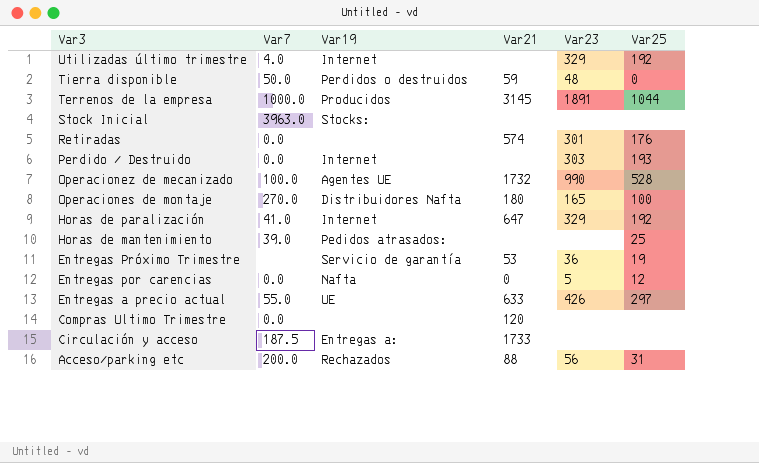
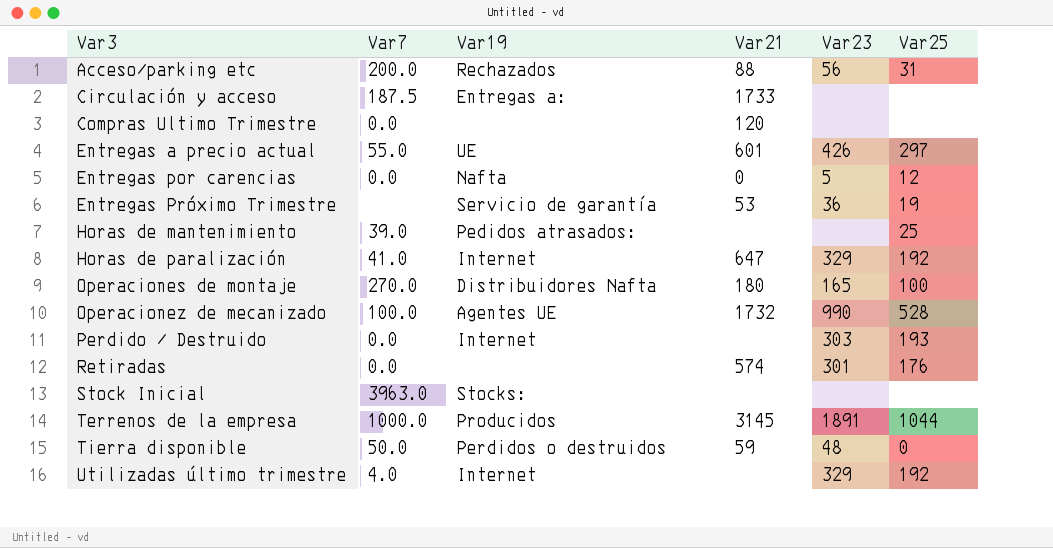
row order: Var3 descending -> Var3 ascending
Entregas a precio actual | Var21: 633 -> 601

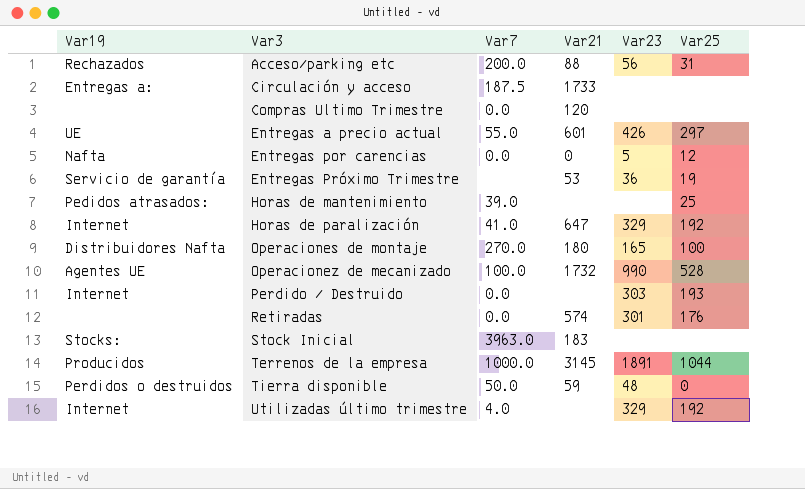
column Var19 | position: 3 -> 1
Stock Inicial | Var21: none -> 183

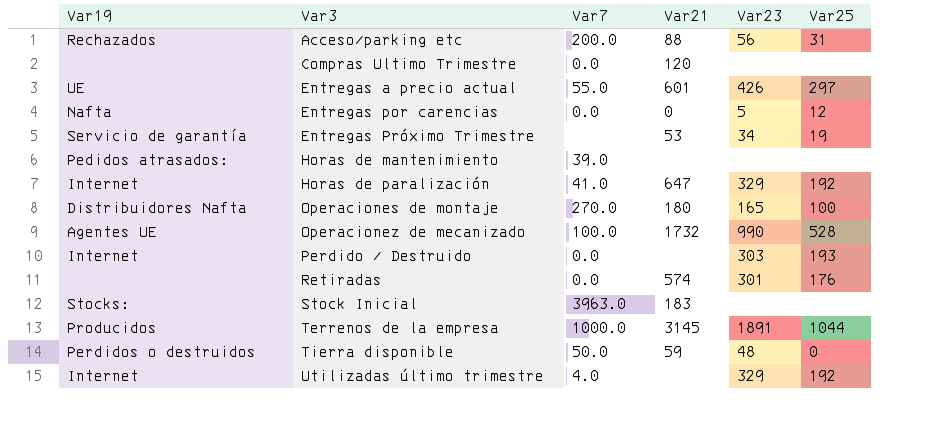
row Circulación y acceso: Entregas a: | 187.5 | 1733 | none | none -> none
Entregas Próximo Trimestre | Var23: 36 -> 34
Horas de mantenimiento | Var25: 25 -> none

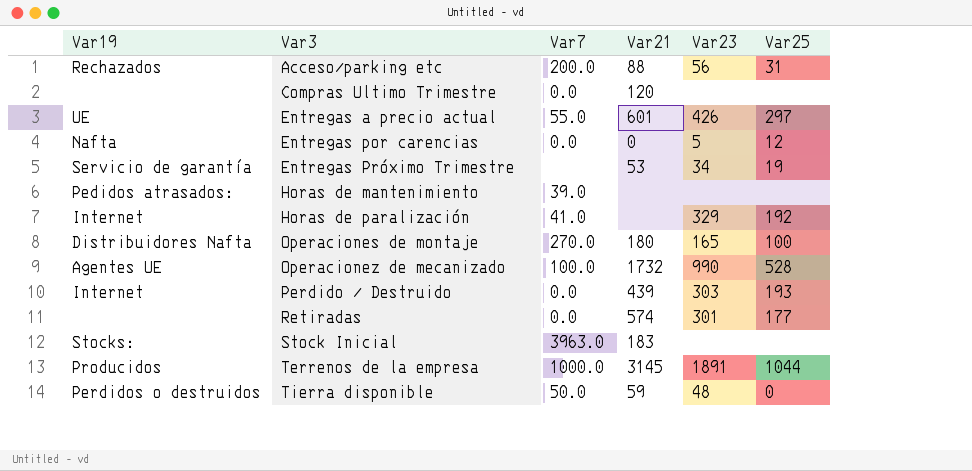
row Utilizadas último trimestre: Internet | 4.0 | none | 329 | 192 -> none
Horas de paralización | Var21: 647 -> none
Perdido / Destruido | Var21: none -> 439
Retiradas | Var25: 176 -> 177

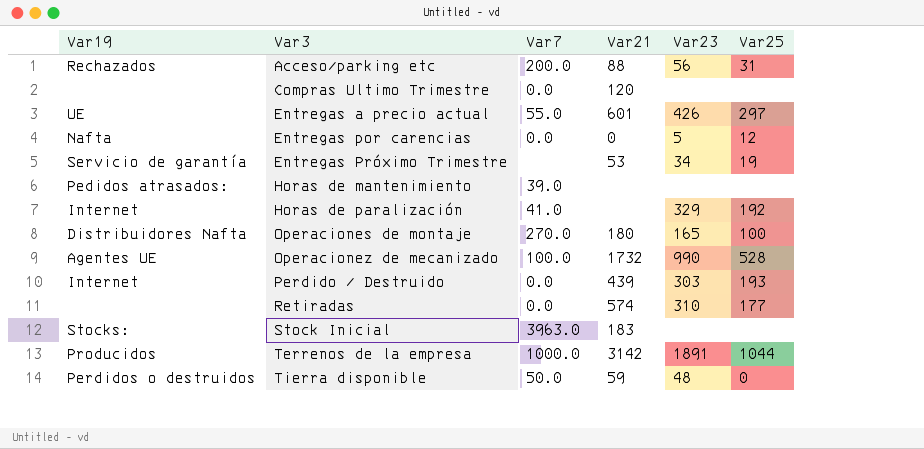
Retiradas | Var23: 301 -> 310
Terrenos de la empresa | Var21: 3145 -> 3142

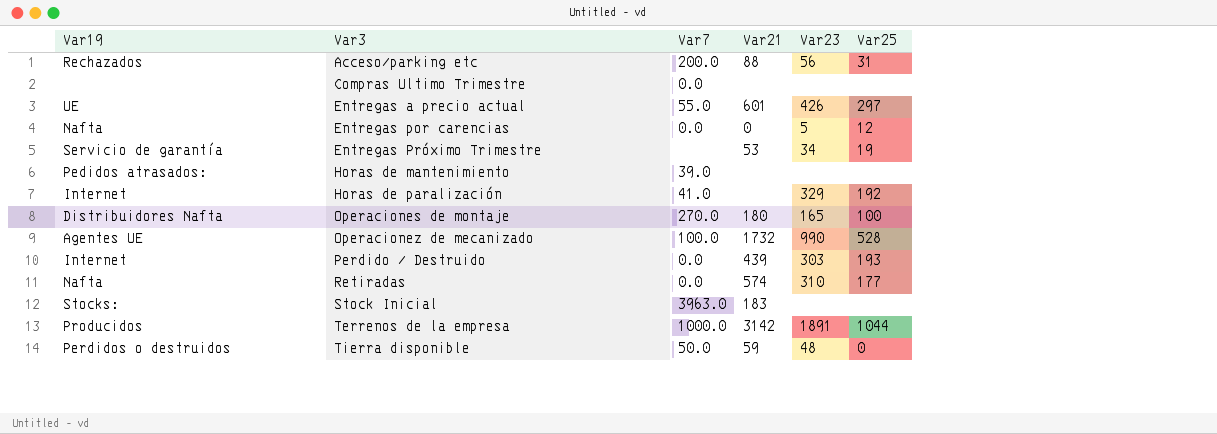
Compras Ultimo Trimestre | Var21: 120 -> none
Retiradas | Var19: none -> Nafta

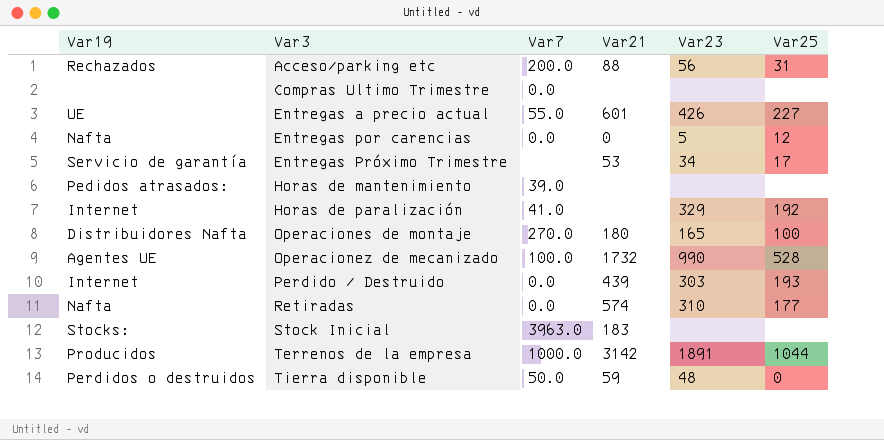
Entregas a precio actual | Var25: 297 -> 227
Entregas Próximo Trimestre | Var25: 19 -> 17

